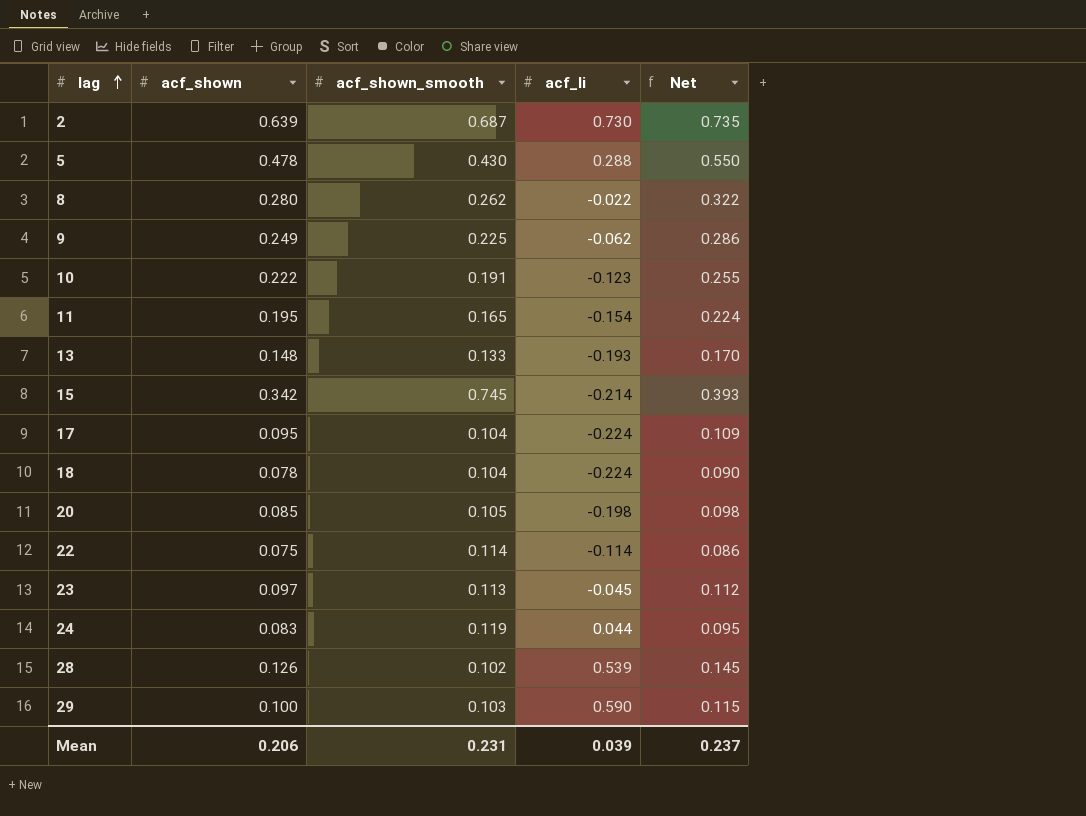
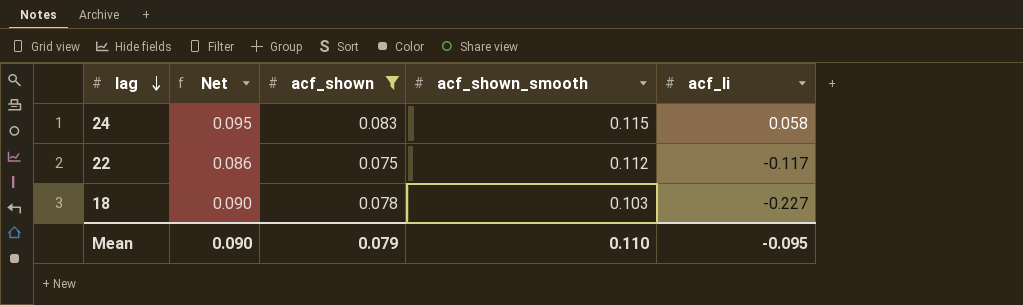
filter: none -> acf_shown <= 0.083
row order: lag ascending -> lag descending
column Net | position: 5 -> 2
24 | acf_shown_smooth: 0.119 -> 0.115
24 | acf_li: 0.044 -> 0.058
22 | acf_shown_smooth: 0.114 -> 0.112
22 | acf_li: -0.114 -> -0.117
18 | acf_shown_smooth: 0.104 -> 0.103
18 | acf_li: -0.224 -> -0.227
Mean | Net: 0.237 -> 0.090
Mean | acf_shown: 0.206 -> 0.079
Mean | acf_shown_smooth: 0.231 -> 0.110
Mean | acf_li: 0.039 -> -0.095

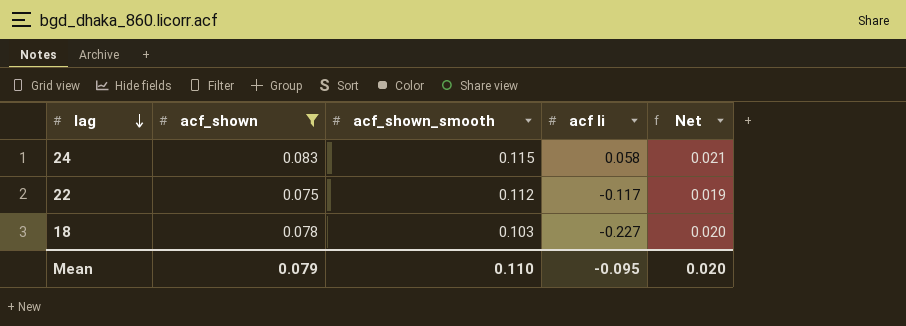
column name: acf_li -> acf li
column Net | formula: [acf_shown] * 1.15 -> [acf_shown] * 0.25
column Net | position: 2 -> 5
Mean | Net: 0.090 -> 0.020

